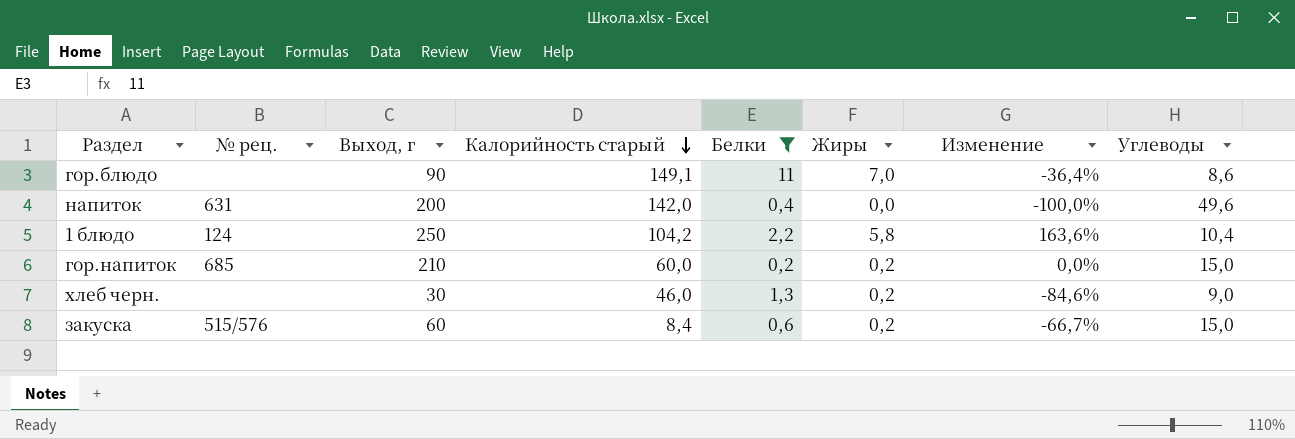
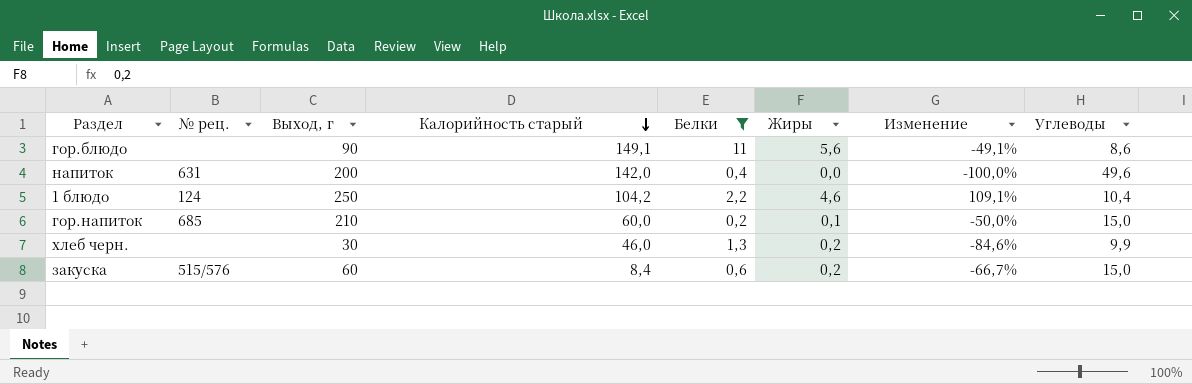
гор.блюдо | Жиры: 7,0 -> 5,6
гор.блюдо | Изменение: -36,4% -> -49,1%
1 блюдо | Жиры: 5,8 -> 4,6
1 блюдо | Изменение: 163,6% -> 109,1%
гор.напиток | Жиры: 0,2 -> 0,1
гор.напиток | Изменение: 0,0% -> -50,0%
хлеб черн. | Углеводы: 9,0 -> 9,9

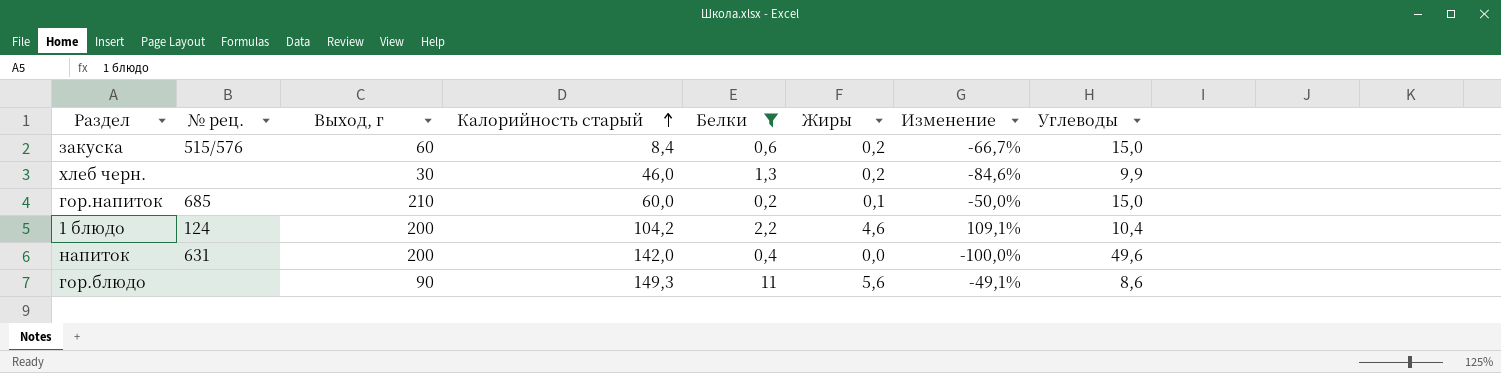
row order: Калорийность старый descending -> Калорийность старый ascending
1 блюдо | Выход, г: 250 -> 200
гор.блюдо | Калорийность старый: 149,1 -> 149,3

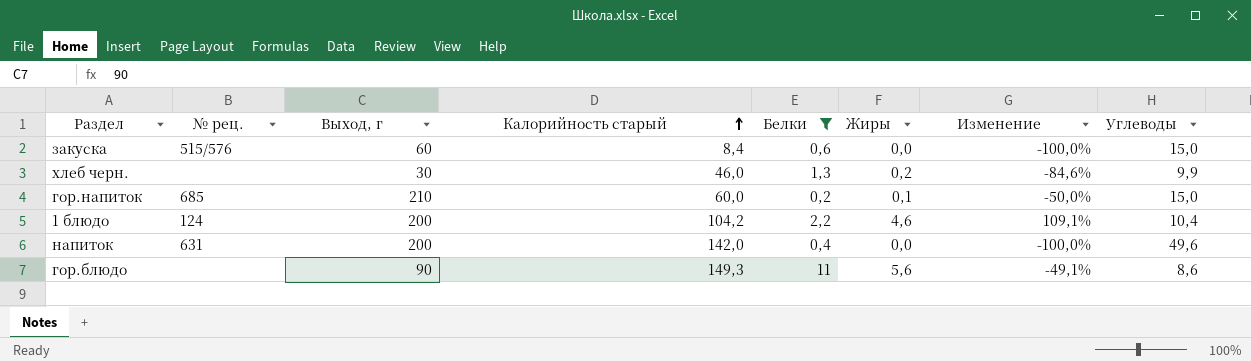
закуска | Жиры: 0,2 -> 0,0
закуска | Изменение: -66,7% -> -100,0%

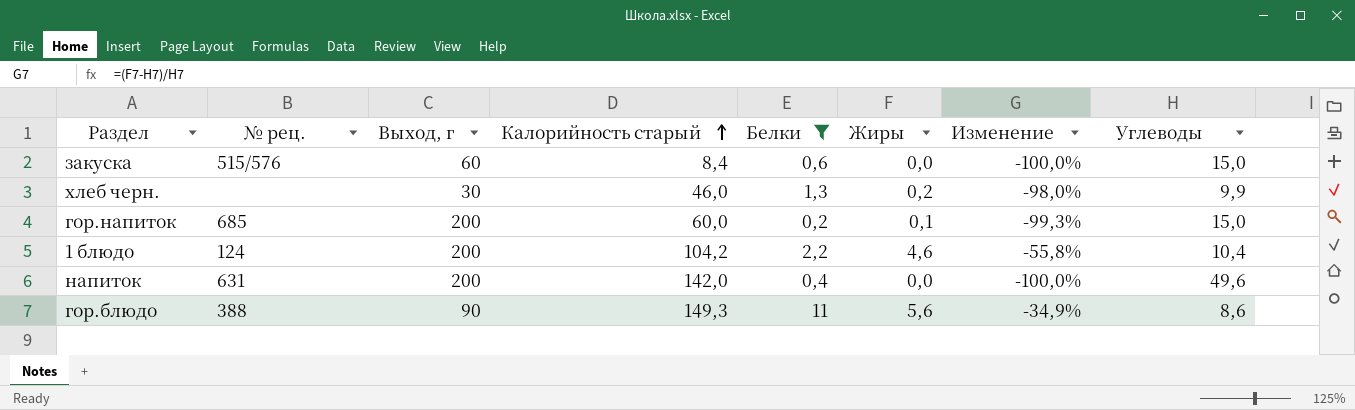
column Изменение | formula: ([Жиры] - [Белки]) / [Белки] -> ([Жиры] - [Углеводы]) / [Углеводы]
гор.напиток | Выход, г: 210 -> 200
гор.блюдо | № рец.: none -> 388

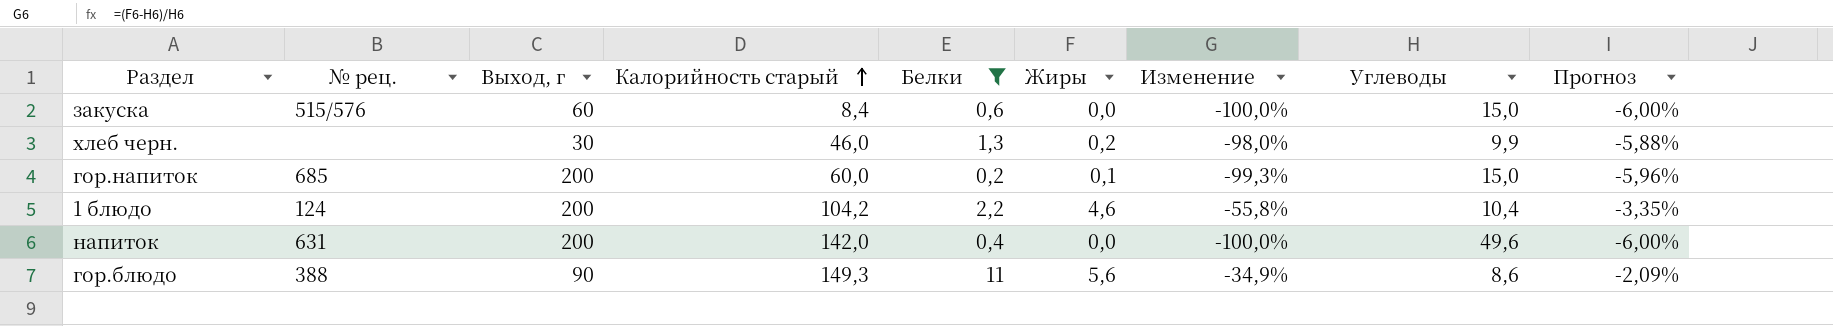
column Прогноз | formula: none -> [Изменение] * 0,06

